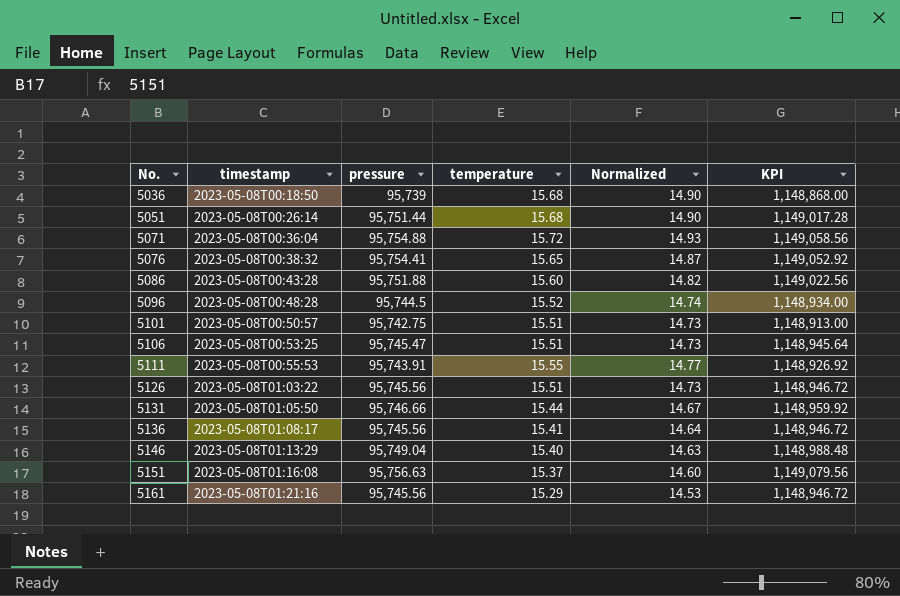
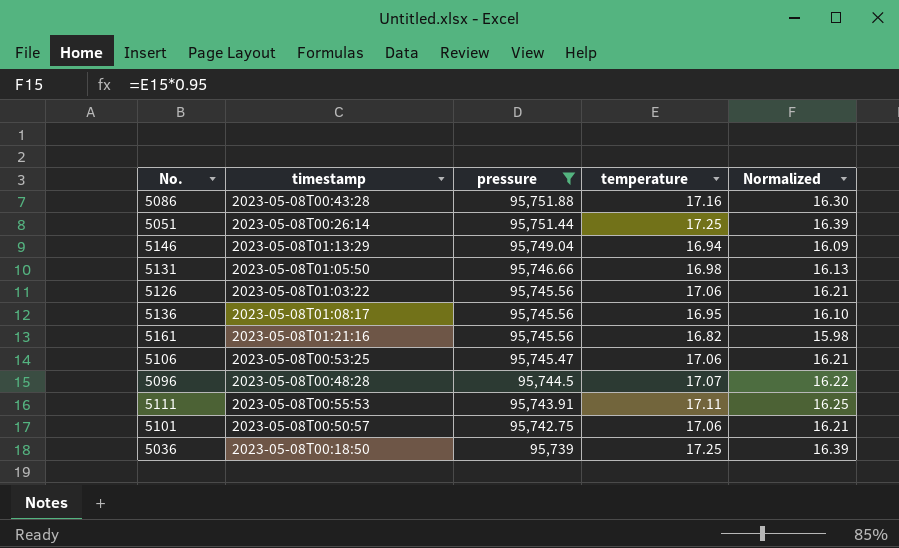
filter: none -> pressure <= 95,751.88
row order: No. ascending -> pressure descending
column KPI | formula: [pressure] * 12 -> none
5086 | temperature: 15.60 -> 17.16
5086 | Normalized: 14.82 -> 16.30
5051 | temperature: 15.68 -> 17.25
5051 | Normalized: 14.90 -> 16.39
5146 | temperature: 15.40 -> 16.94
5146 | Normalized: 14.63 -> 16.09
5131 | temperature: 15.44 -> 16.98
5131 | Normalized: 14.67 -> 16.13
5126 | temperature: 15.51 -> 17.06
5126 | Normalized: 14.73 -> 16.21
5136 | temperature: 15.41 -> 16.95
5136 | Normalized: 14.64 -> 16.10
5161 | temperature: 15.29 -> 16.82
5161 | Normalized: 14.53 -> 15.98
5106 | temperature: 15.51 -> 17.06
5106 | Normalized: 14.73 -> 16.21
5096 | temperature: 15.52 -> 17.07
5096 | Normalized: 14.74 -> 16.22
5111 | temperature: 15.55 -> 17.11
5111 | Normalized: 14.77 -> 16.25
5101 | temperature: 15.51 -> 17.06
5101 | Normalized: 14.73 -> 16.21
5036 | temperature: 15.68 -> 17.25
5036 | Normalized: 14.90 -> 16.39

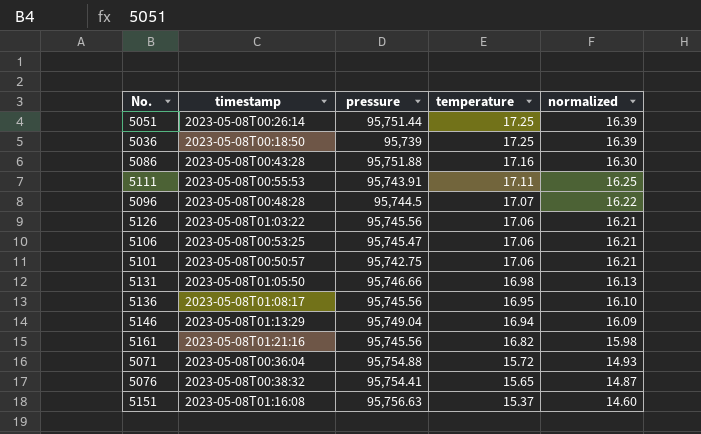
filter: pressure <= 95,751.88 -> none
row order: pressure descending -> temperature descending
column name: Normalized -> normalized

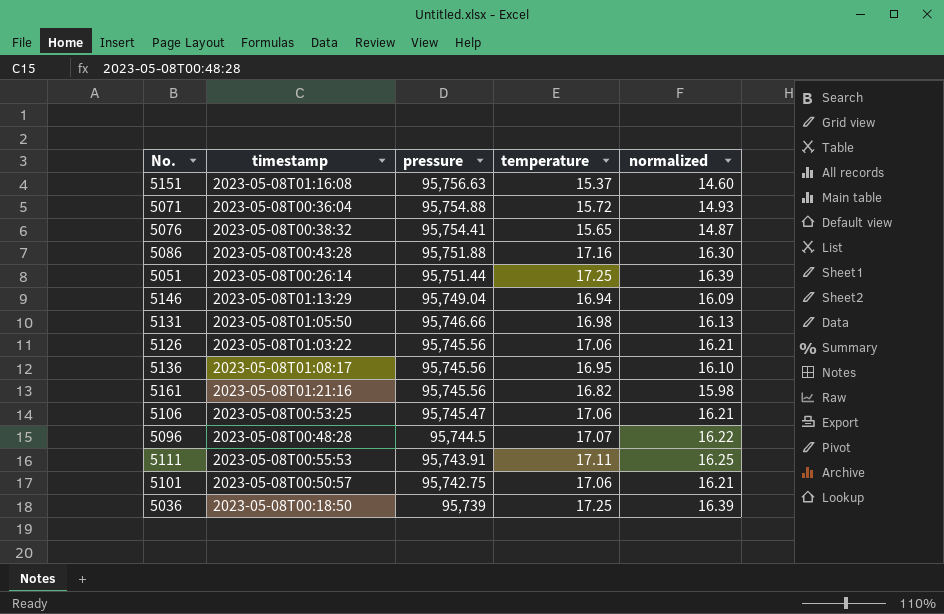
row order: temperature descending -> pressure descending

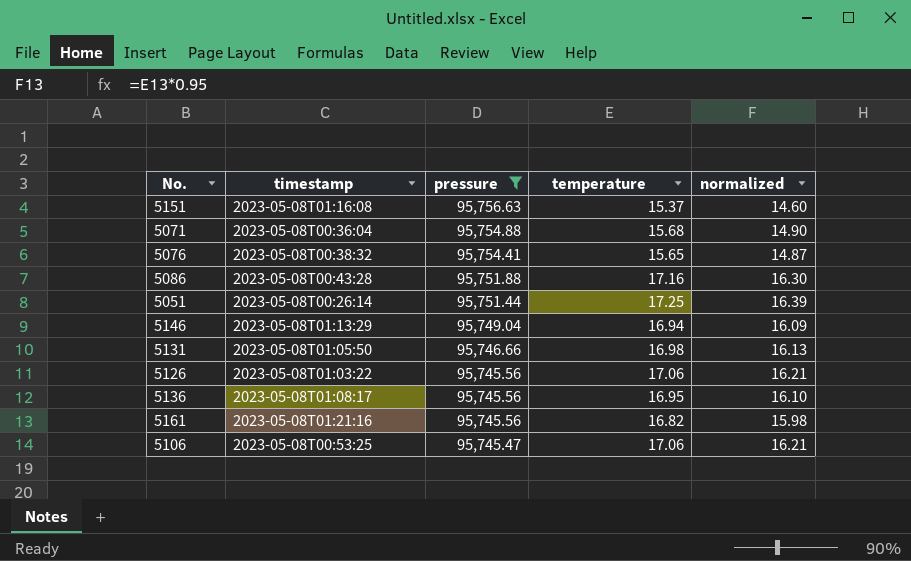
filter: none -> pressure >= 95,745.47
5071 | temperature: 15.72 -> 15.68
5071 | normalized: 14.93 -> 14.90

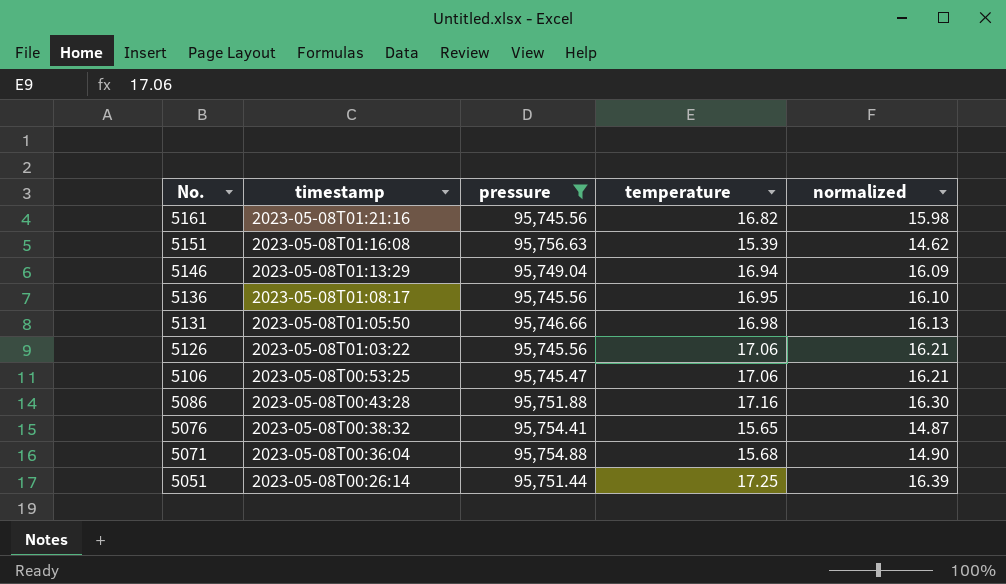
row order: pressure descending -> No. descending
5151 | temperature: 15.37 -> 15.39
5151 | normalized: 14.60 -> 14.62

